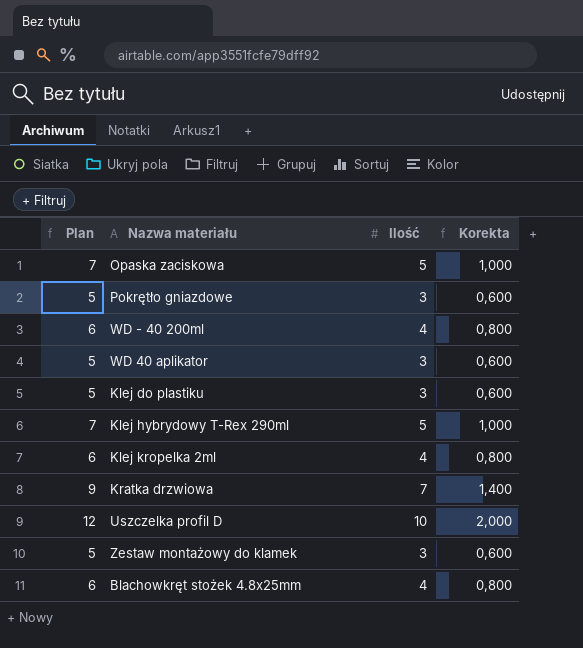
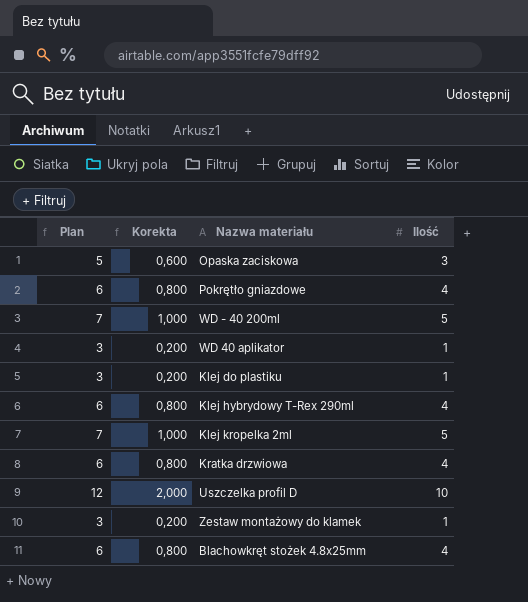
column Korekta | position: 4 -> 2
Opaska zaciskowa | Plan: 7 -> 5
Opaska zaciskowa | Korekta: 1,000 -> 0,600
Opaska zaciskowa | Ilość: 5 -> 3
Pokrętło gniazdowe | Plan: 5 -> 6
Pokrętło gniazdowe | Korekta: 0,600 -> 0,800
Pokrętło gniazdowe | Ilość: 3 -> 4
WD - 40 200ml | Plan: 6 -> 7
WD - 40 200ml | Korekta: 0,800 -> 1,000
WD - 40 200ml | Ilość: 4 -> 5
WD 40 aplikator | Plan: 5 -> 3
WD 40 aplikator | Korekta: 0,600 -> 0,200
WD 40 aplikator | Ilość: 3 -> 1
Klej do plastiku | Plan: 5 -> 3
Klej do plastiku | Korekta: 0,600 -> 0,200
Klej do plastiku | Ilość: 3 -> 1
Klej hybrydowy T-Rex 290ml | Plan: 7 -> 6
Klej hybrydowy T-Rex 290ml | Korekta: 1,000 -> 0,800
Klej hybrydowy T-Rex 290ml | Ilość: 5 -> 4
Klej kropelka 2ml | Plan: 6 -> 7
Klej kropelka 2ml | Korekta: 0,800 -> 1,000
Klej kropelka 2ml | Ilość: 4 -> 5
Kratka drzwiowa | Plan: 9 -> 6
Kratka drzwiowa | Korekta: 1,400 -> 0,800
Kratka drzwiowa | Ilość: 7 -> 4
Zestaw montażowy do klamek | Plan: 5 -> 3
Zestaw montażowy do klamek | Korekta: 0,600 -> 0,200
Zestaw montażowy do klamek | Ilość: 3 -> 1

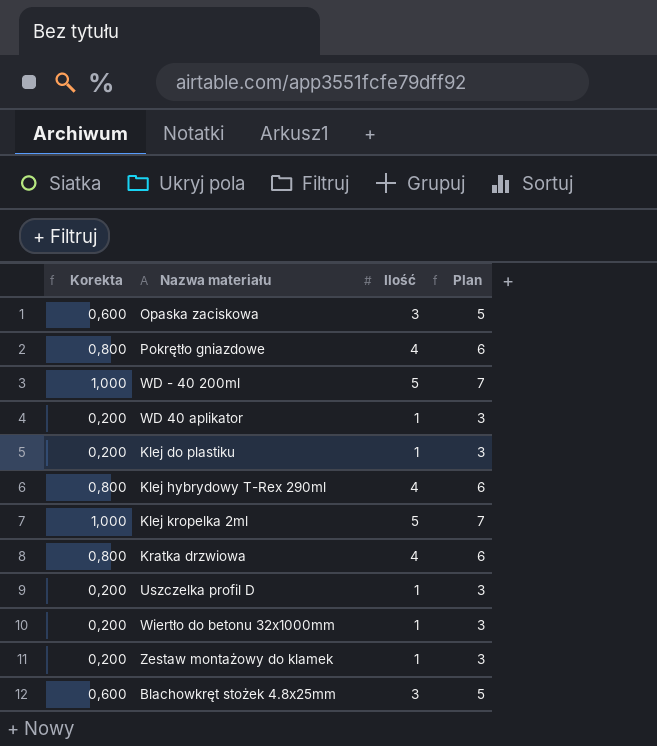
column Plan | position: 1 -> 4
Uszczelka profil D | Korekta: 2,000 -> 0,200
Uszczelka profil D | Ilość: 10 -> 1
Uszczelka profil D | Plan: 12 -> 3
row Wiertło do betonu 32x1000mm: none -> 0,200 | 1 | 3
Blachowkręt stożek 4.8x25mm | Korekta: 0,800 -> 0,600
Blachowkręt stożek 4.8x25mm | Ilość: 4 -> 3
Blachowkręt stożek 4.8x25mm | Plan: 6 -> 5

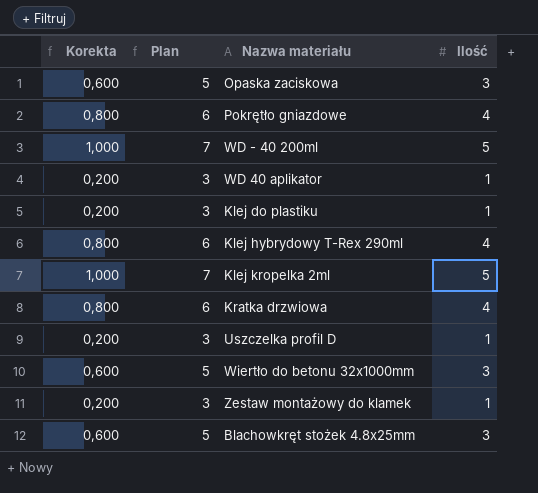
column Plan | position: 4 -> 2
Wiertło do betonu 32x1000mm | Korekta: 0,200 -> 0,600
Wiertło do betonu 32x1000mm | Plan: 3 -> 5
Wiertło do betonu 32x1000mm | Ilość: 1 -> 3

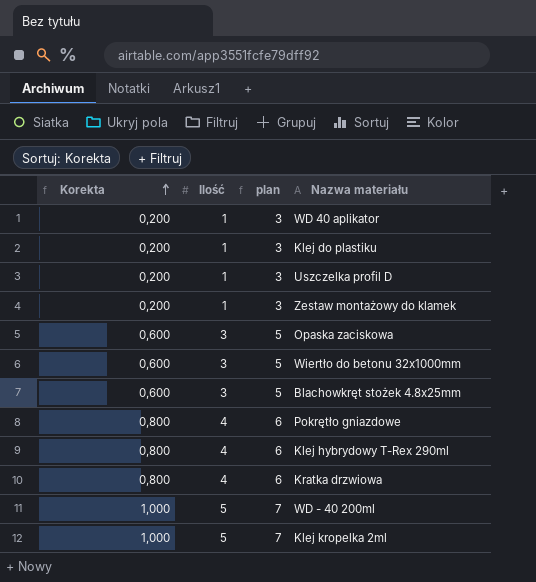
row order: none -> Korekta ascending
column Ilość | position: 4 -> 2
column name: Plan -> plan

